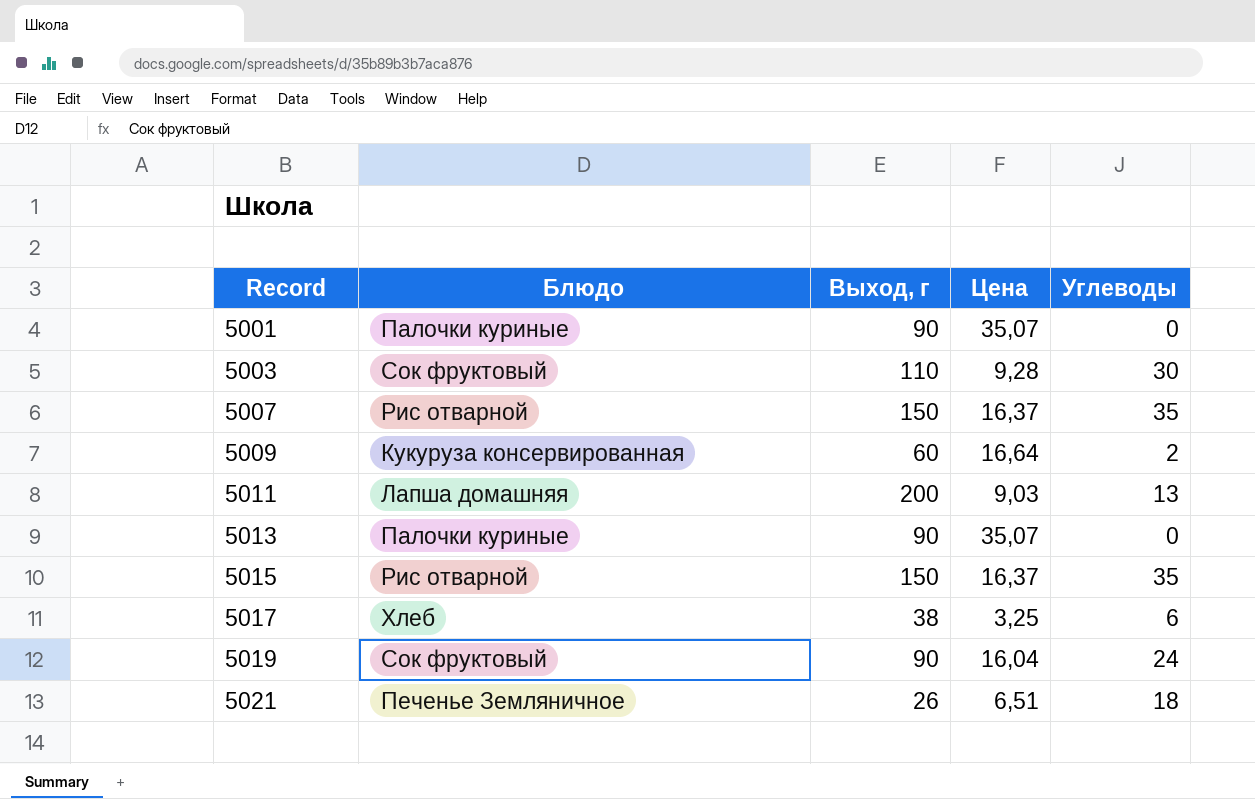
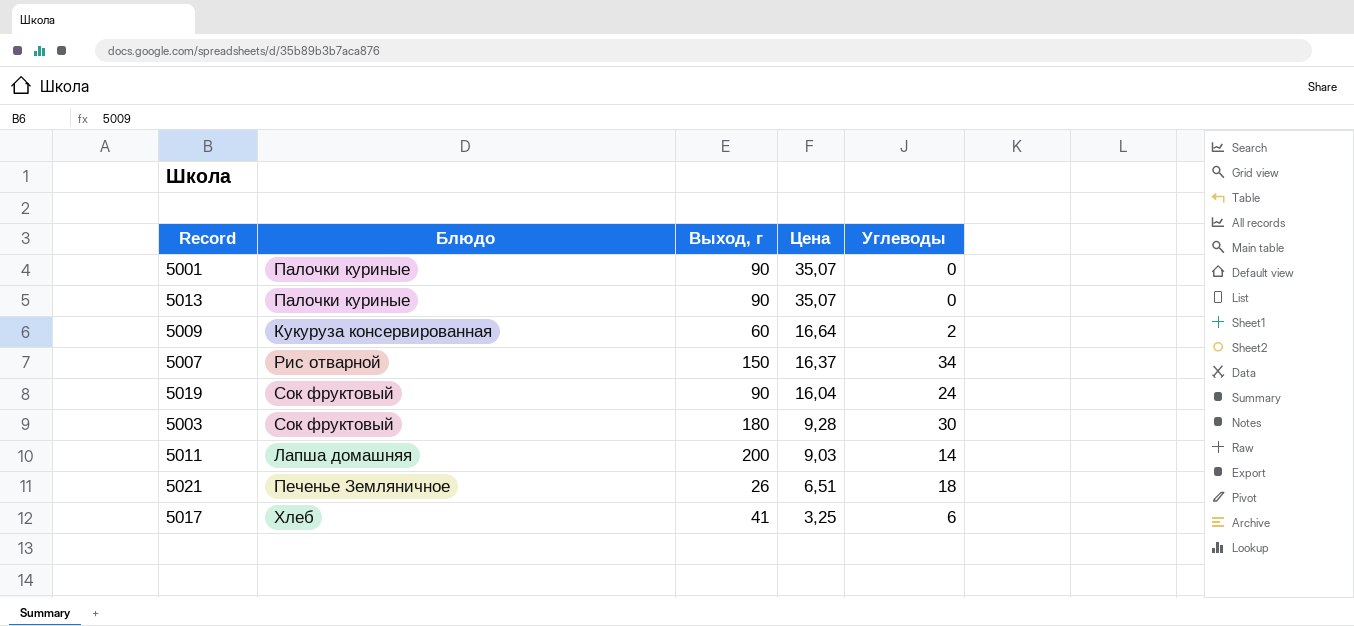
row order: Record ascending -> Цена descending
row 5015: Рис отварной | 150 | 16,37 | 35 -> none
5007 | Углеводы: 35 -> 34
5003 | Выход, г: 110 -> 180
5011 | Углеводы: 13 -> 14
5017 | Выход, г: 38 -> 41

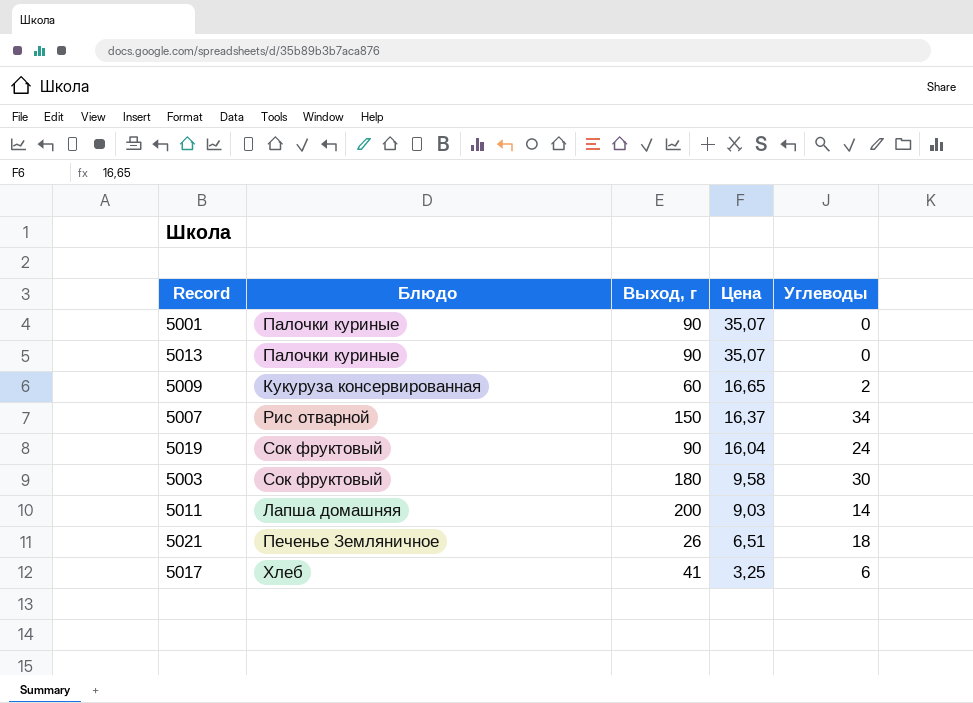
5009 | Цена: 16,64 -> 16,65
5003 | Цена: 9,28 -> 9,58

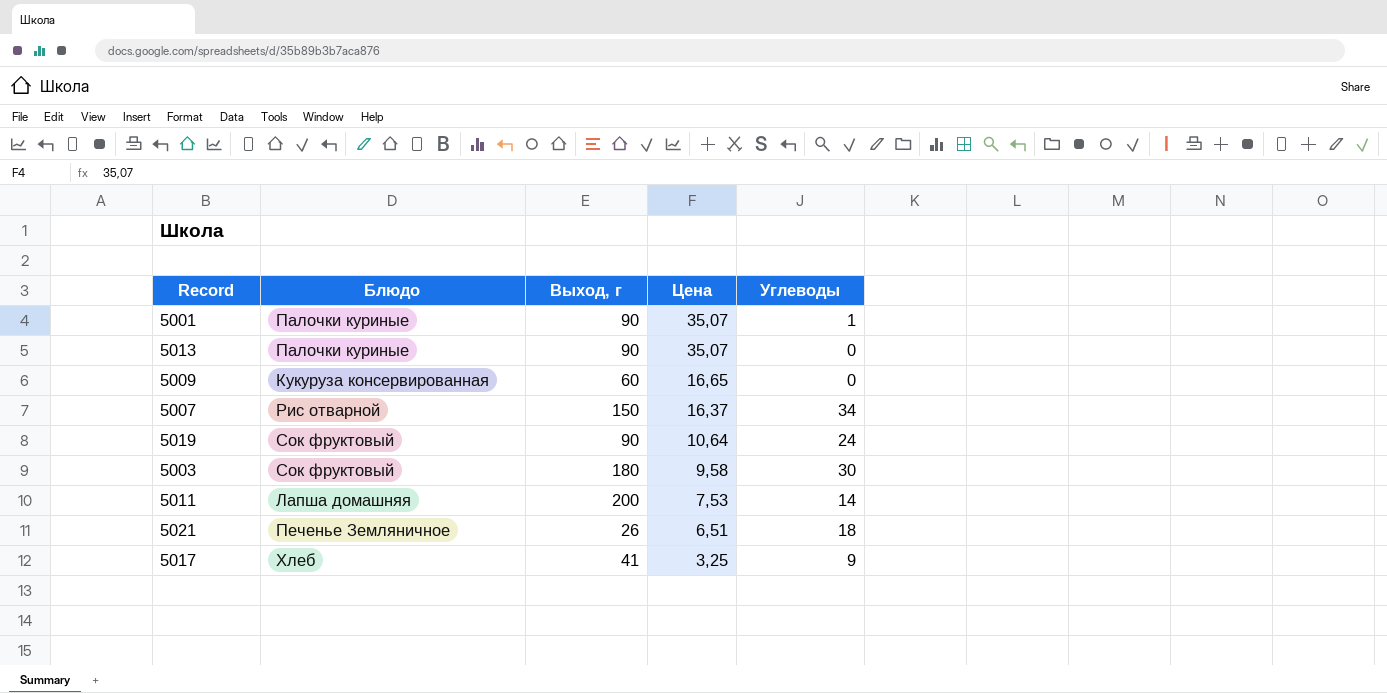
5001 | Углеводы: 0 -> 1
5009 | Углеводы: 2 -> 0
5019 | Цена: 16,04 -> 10,64
5011 | Цена: 9,03 -> 7,53
5017 | Углеводы: 6 -> 9

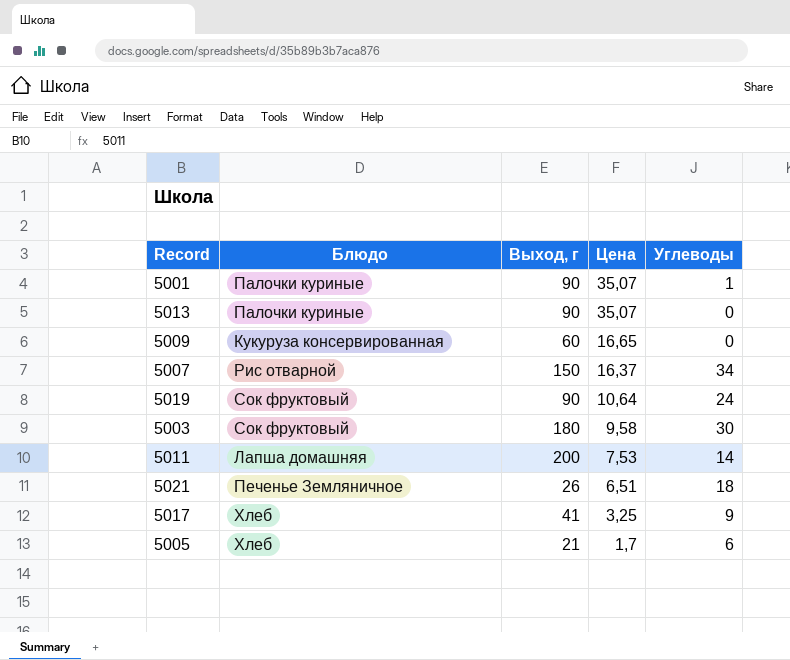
row 5005: none -> Хлеб | 21 | 1,7 | 6

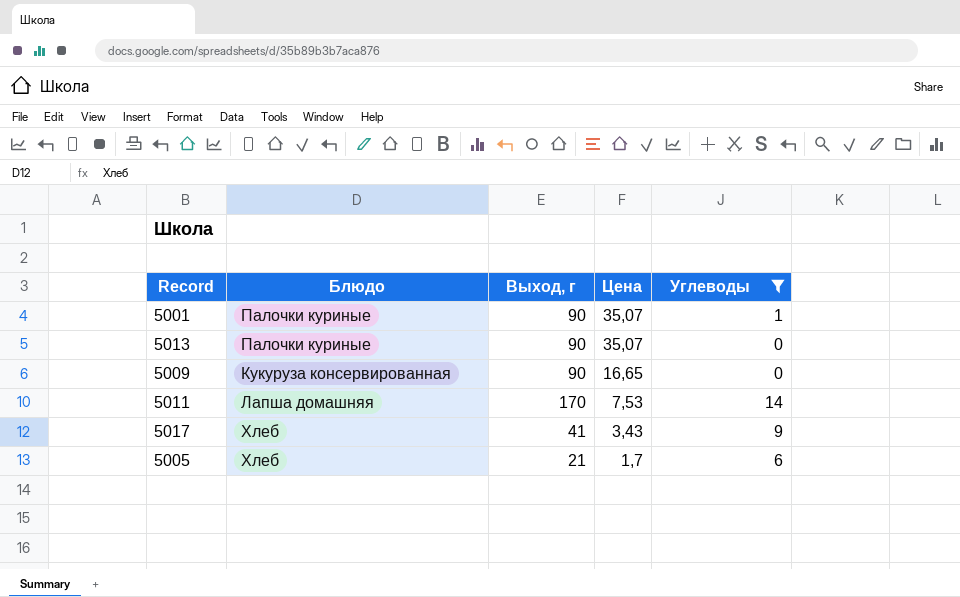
filter: none -> Углеводы <= 14
5009 | Выход, г: 60 -> 90
5011 | Выход, г: 200 -> 170
5017 | Цена: 3,25 -> 3,43

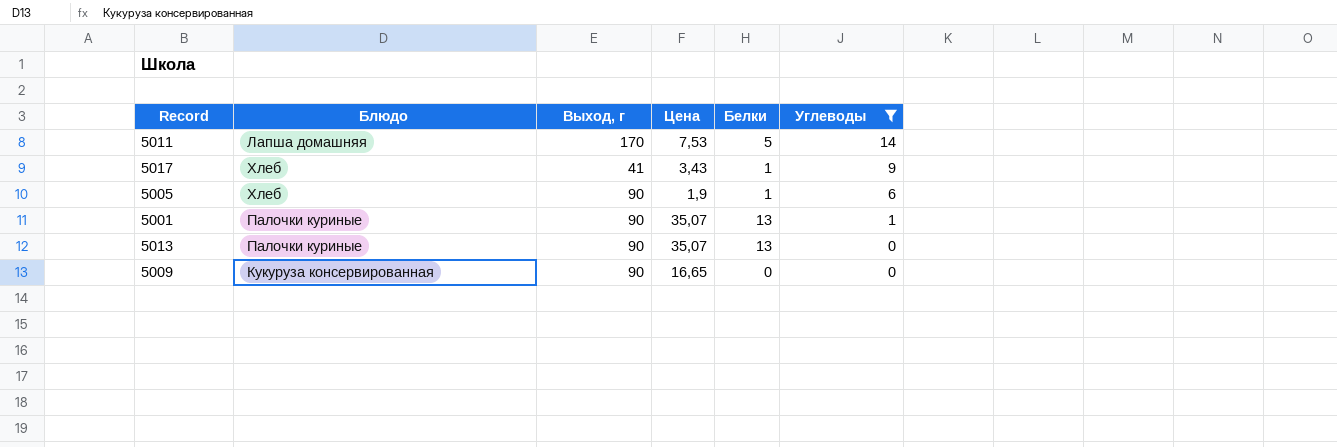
row order: Цена descending -> Углеводы descending
column Белки | position: none -> 5
5005 | Выход, г: 21 -> 90
5005 | Цена: 1,7 -> 1,9

